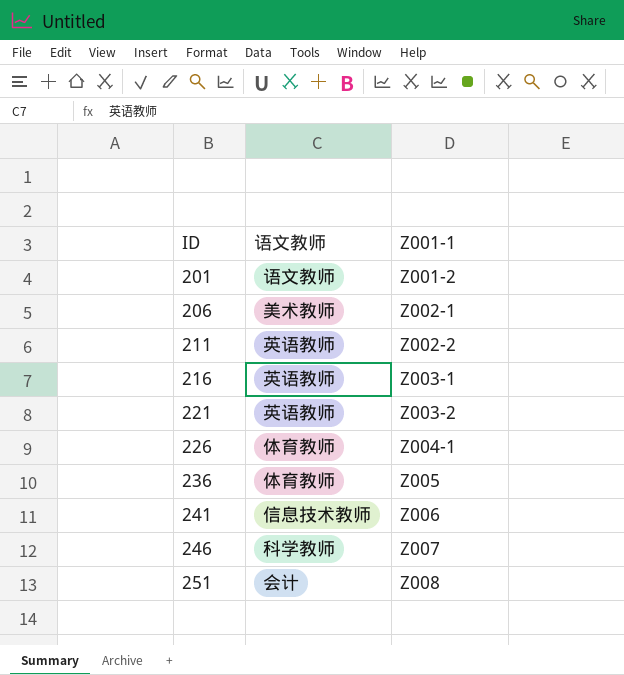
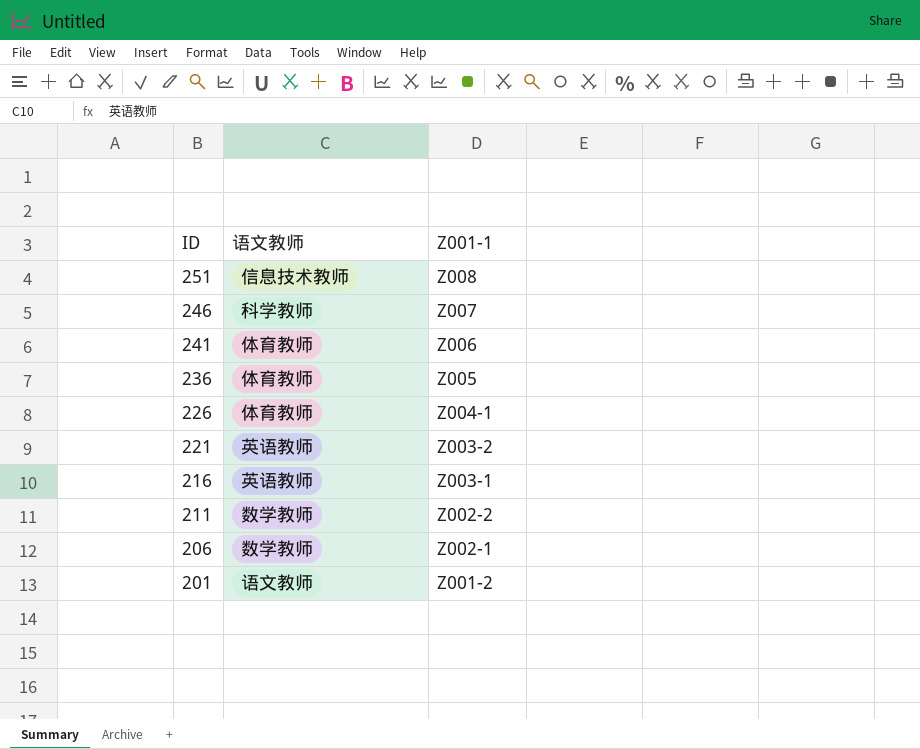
row order: ID ascending -> ID descending
251 | 语文教师: 会计 -> 信息技术教师
241 | 语文教师: 信息技术教师 -> 体育教师
211 | 语文教师: 英语教师 -> 数学教师
206 | 语文教师: 美术教师 -> 数学教师

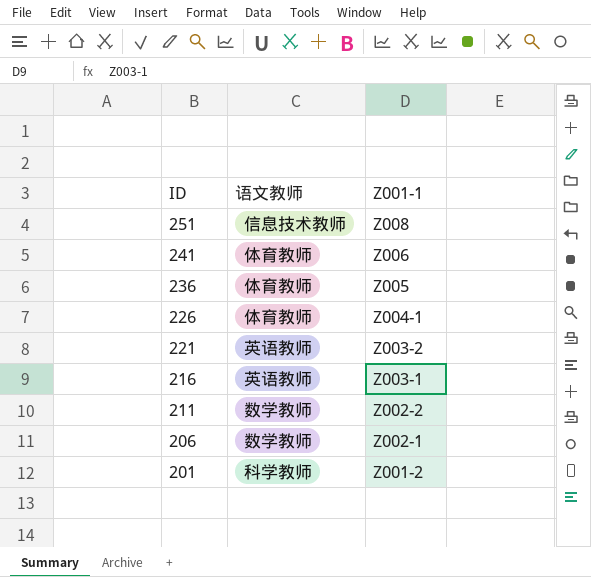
row 246: 科学教师 | Z007 -> none
201 | 语文教师: 语文教师 -> 科学教师

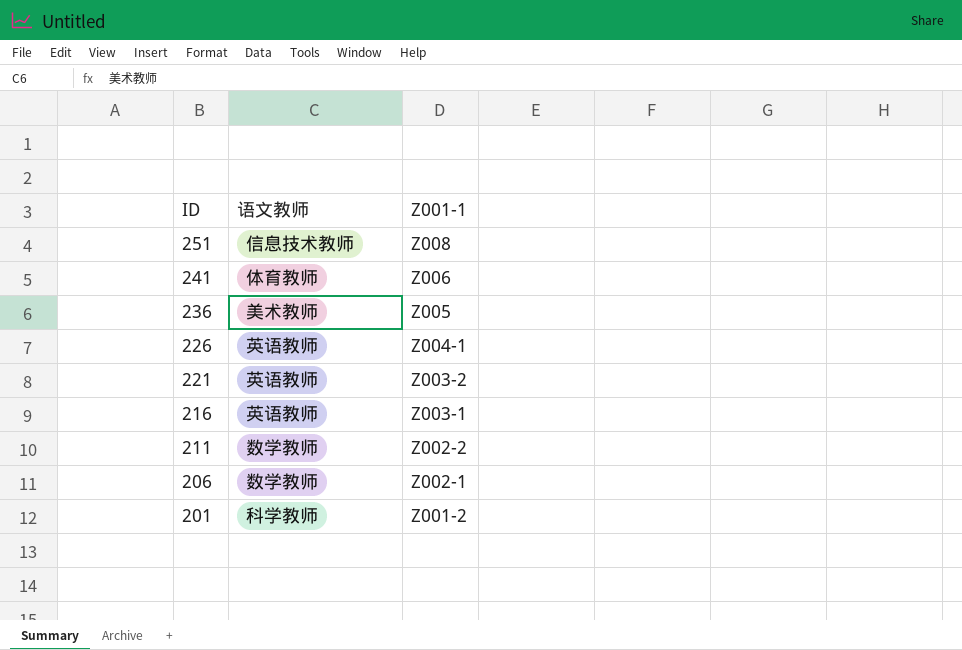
236 | 语文教师: 体育教师 -> 美术教师
226 | 语文教师: 体育教师 -> 英语教师

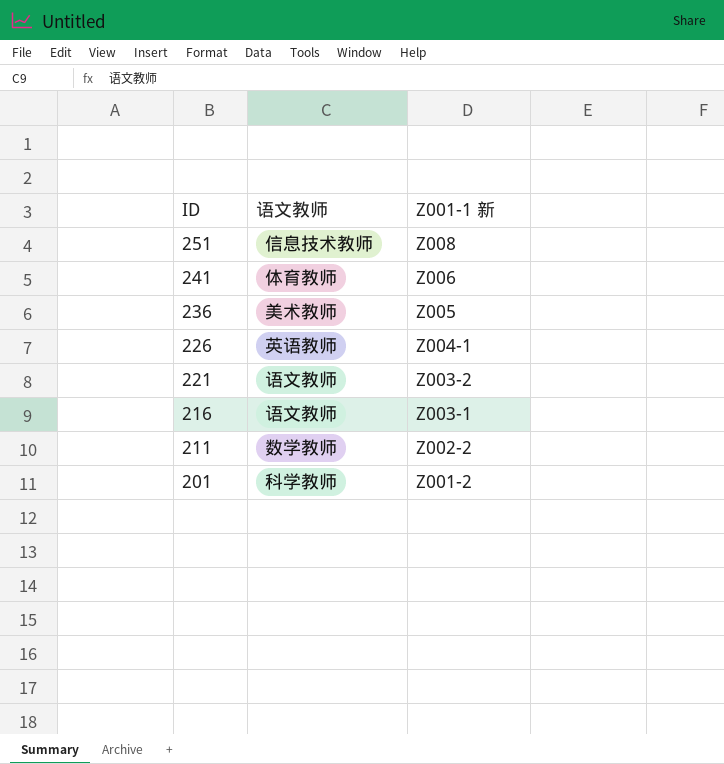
column name: Z001-1 -> Z001-1 新
row 206: 数学教师 | Z002-1 -> none
221 | 语文教师: 英语教师 -> 语文教师
216 | 语文教师: 英语教师 -> 语文教师

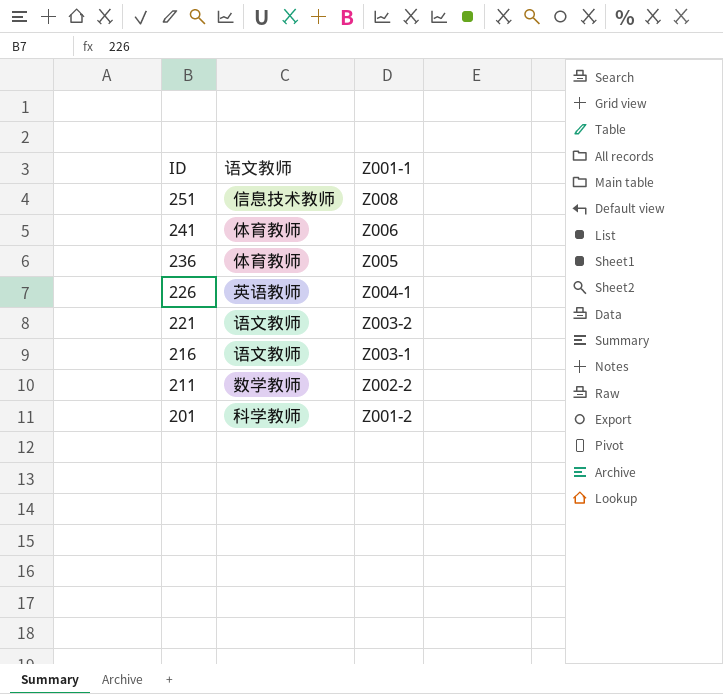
column name: Z001-1 新 -> Z001-1
236 | 语文教师: 美术教师 -> 体育教师

